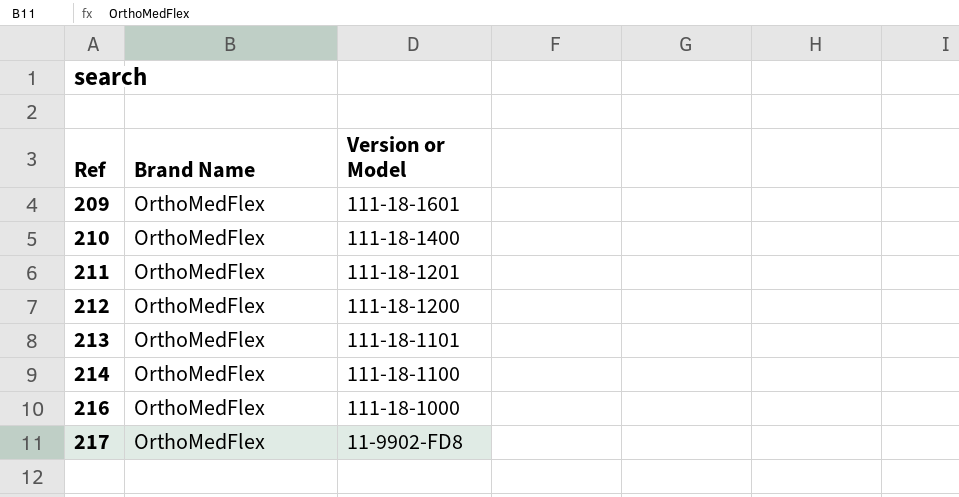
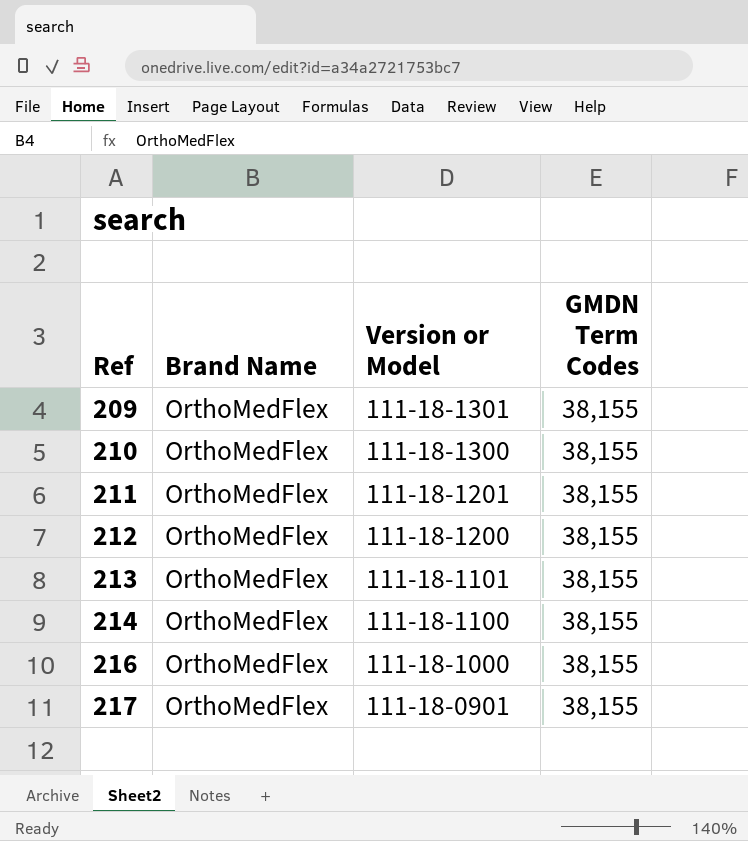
column GMDN Term Codes | position: none -> 4
209 | Version or Model: 111-18-1601 -> 111-18-1301
210 | Version or Model: 111-18-1400 -> 111-18-1300
217 | Version or Model: 11-9902-FD8 -> 111-18-0901

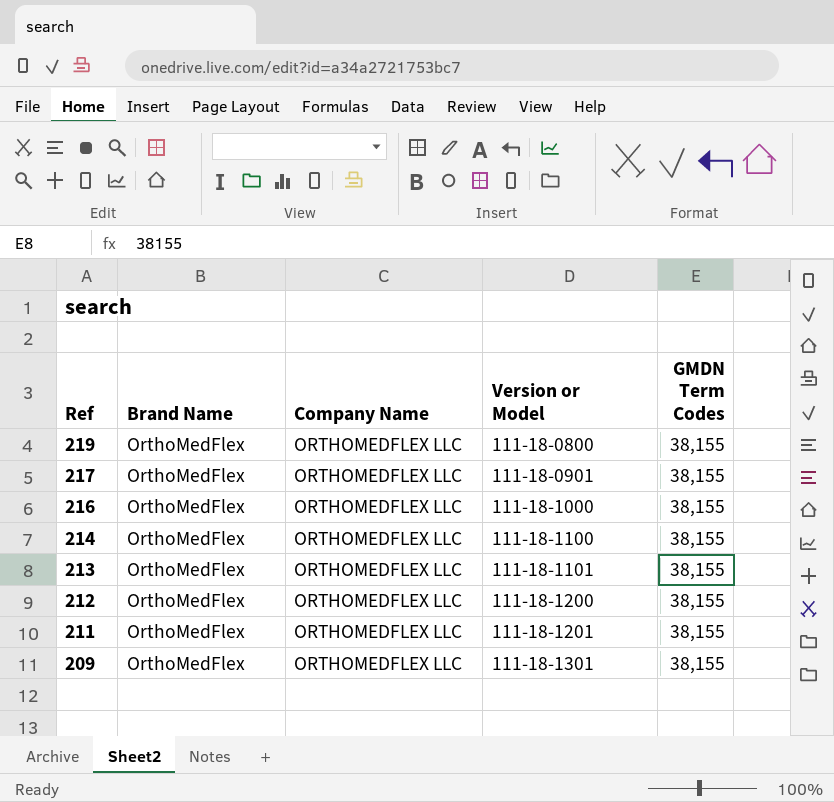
row order: Ref ascending -> Ref descending
column Company Name | position: none -> 3
row 210: OrthoMedFlex | 111-18-1300 | 38,155 -> none
row 219: none -> OrthoMedFlex | ORTHOMEDFLEX LLC | 111-18-0800 | 38,155

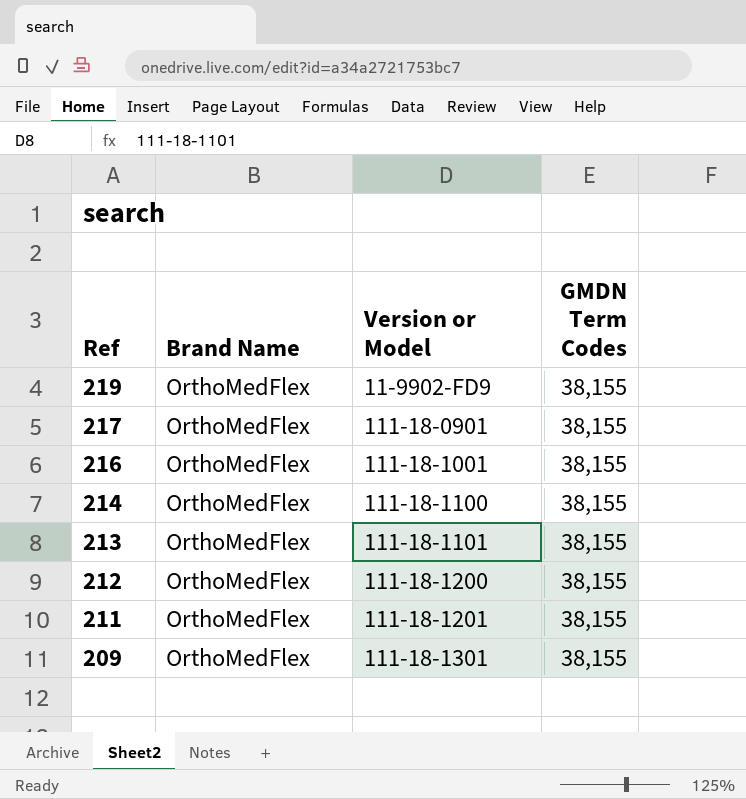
column Company Name | position: 3 -> none
219 | Version or Model: 111-18-0800 -> 11-9902-FD9
216 | Version or Model: 111-18-1000 -> 111-18-1001

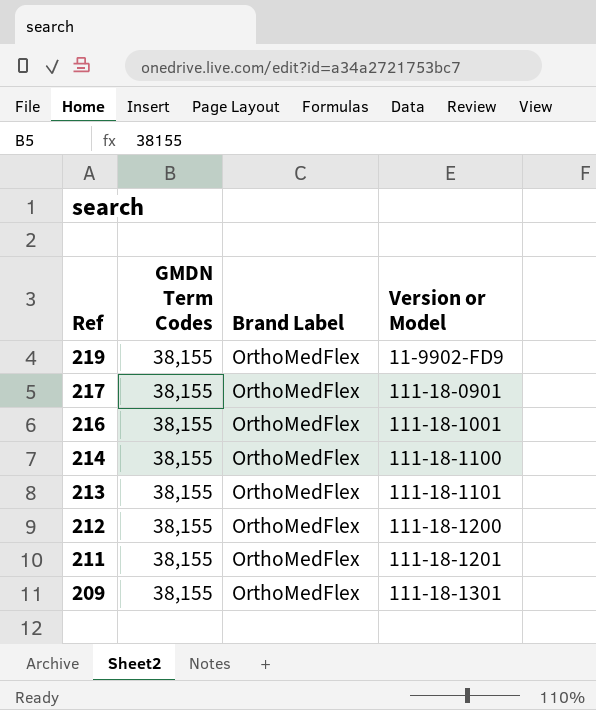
column GMDN Term Codes | position: 4 -> 2
column name: Brand Name -> Brand Label

